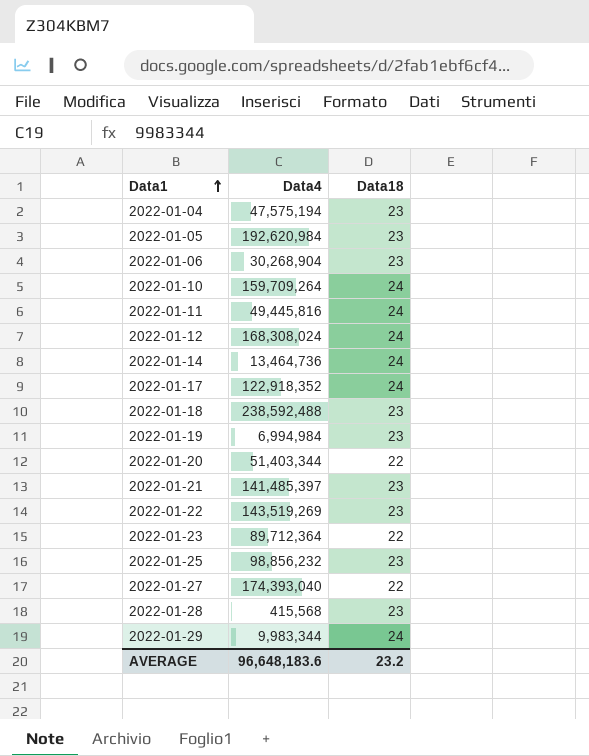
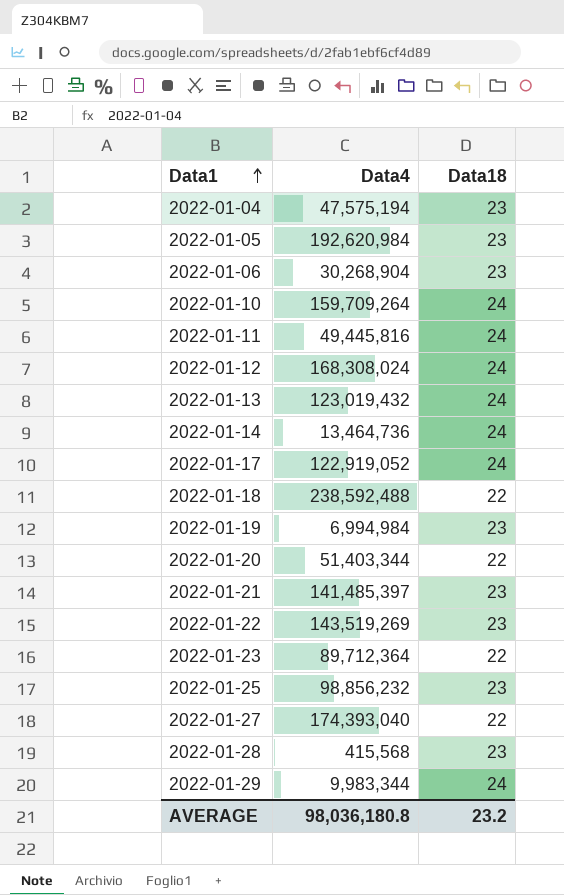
row 2022-01-13: none -> 123,019,432 | 24
2022-01-17 | Data4: 122,918,352 -> 122,919,052
2022-01-18 | Data18: 23 -> 22
AVERAGE | Data4: 96,648,183.6 -> 98,036,180.8

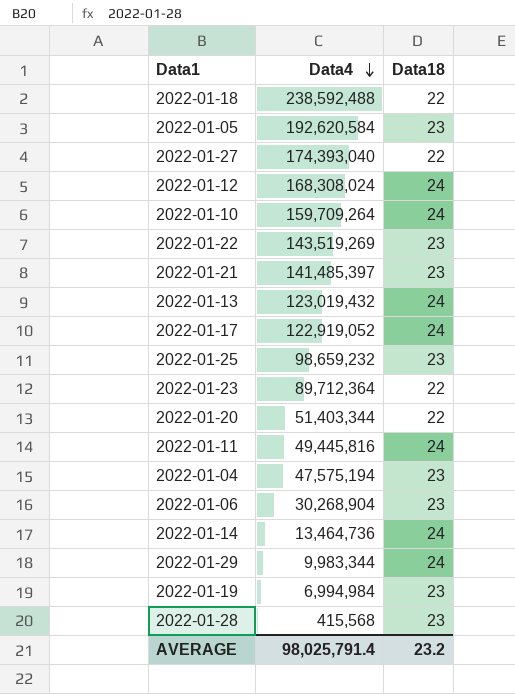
row order: Data1 ascending -> Data4 descending
2022-01-05 | Data4: 192,620,984 -> 192,620,584
2022-01-25 | Data4: 98,856,232 -> 98,659,232
AVERAGE | Data4: 98,036,180.8 -> 98,025,791.4

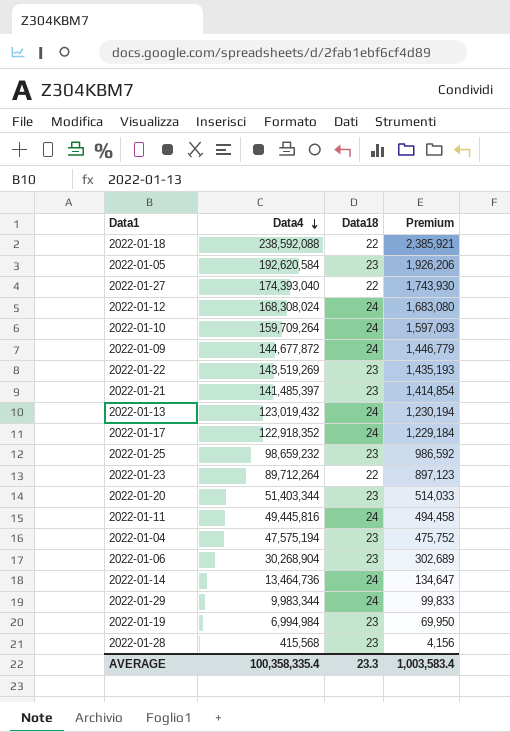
column Premium | formula: none -> [Data4] * 0.01
2022-01-18 | Data4: 238,592,488 -> 238,592,088
row 2022-01-09: none -> 144,677,872 | 24 | 1,446,779
2022-01-17 | Data4: 122,919,052 -> 122,918,352
2022-01-23 | Data4: 89,712,364 -> 89,712,264
2022-01-20 | Data18: 22 -> 23
AVERAGE | Data4: 98,025,791.4 -> 100,358,335.4
AVERAGE | Data18: 23.2 -> 23.3

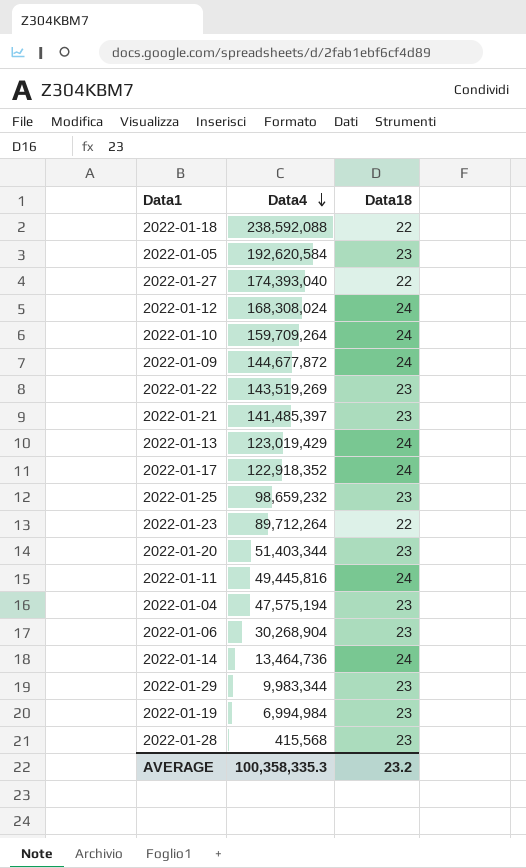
column Premium | formula: [Data4] * 0.01 -> none
2022-01-13 | Data4: 123,019,432 -> 123,019,429
2022-01-29 | Data18: 24 -> 23
AVERAGE | Data4: 100,358,335.4 -> 100,358,335.3
AVERAGE | Data18: 23.3 -> 23.2

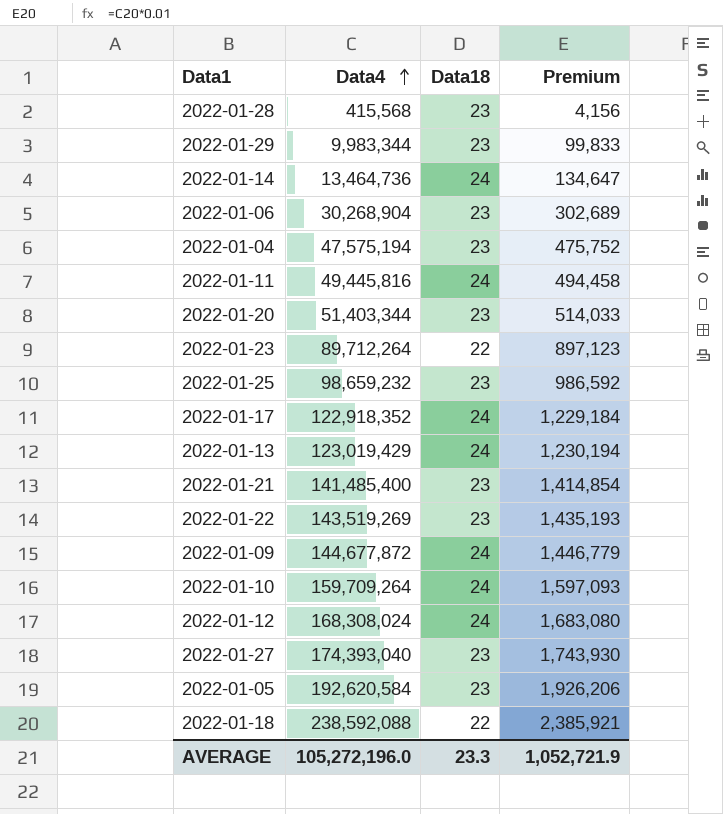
row order: Data4 descending -> Data4 ascending
column Premium | formula: none -> [Data4] * 0.01
row 2022-01-19: 6,994,984 | 23 -> none
2022-01-21 | Data4: 141,485,397 -> 141,485,400
2022-01-27 | Data18: 22 -> 23
AVERAGE | Data4: 100,358,335.3 -> 105,272,196.0
AVERAGE | Data18: 23.2 -> 23.3

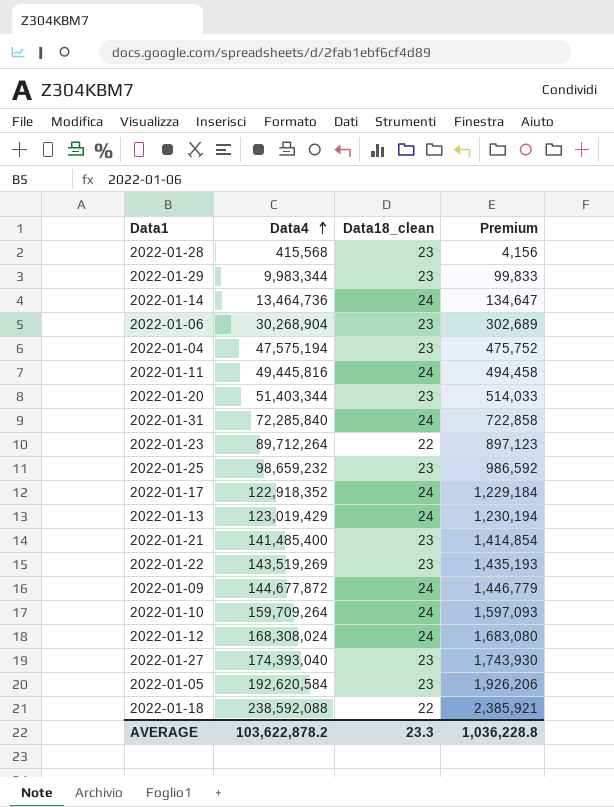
column name: Data18 -> Data18_clean
row 2022-01-31: none -> 72,285,840 | 24 | 722,858
AVERAGE | Data4: 105,272,196.0 -> 103,622,878.2
AVERAGE | Premium: 1,052,721.9 -> 1,036,228.8

